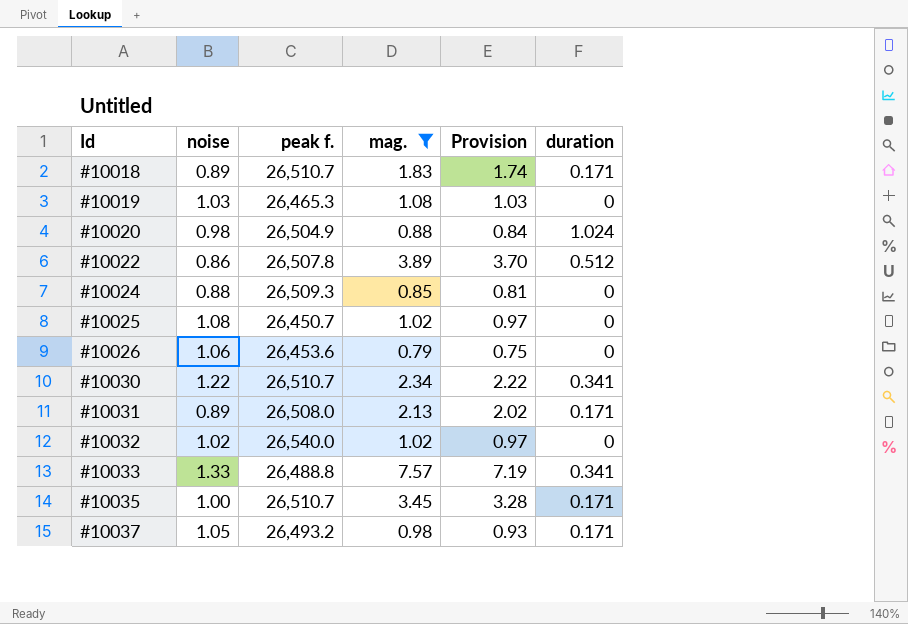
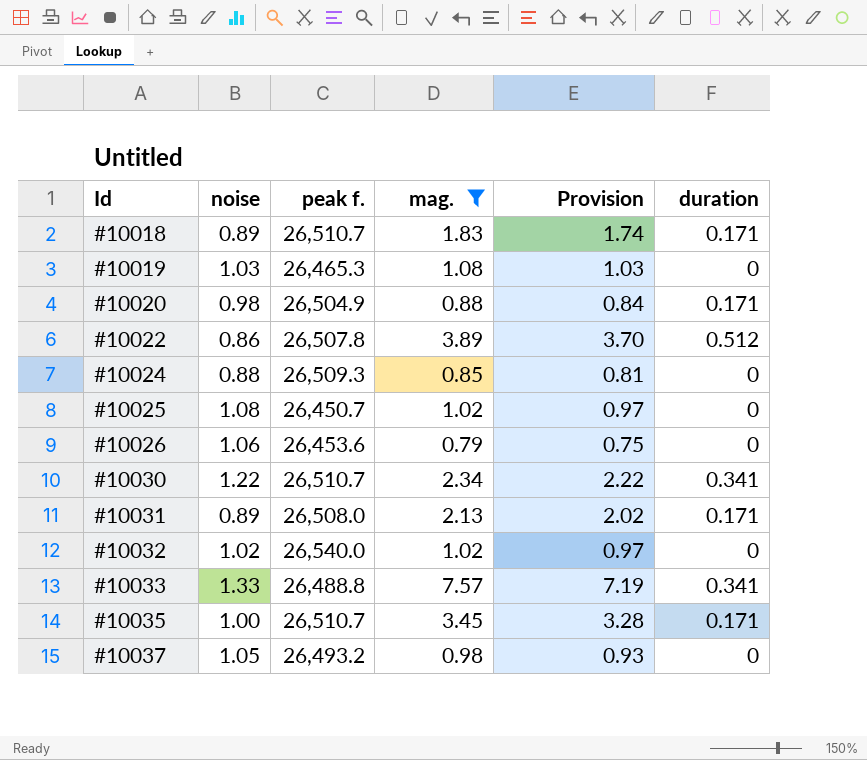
#10020 | duration: 1.024 -> 0.171
#10037 | duration: 0.171 -> 0

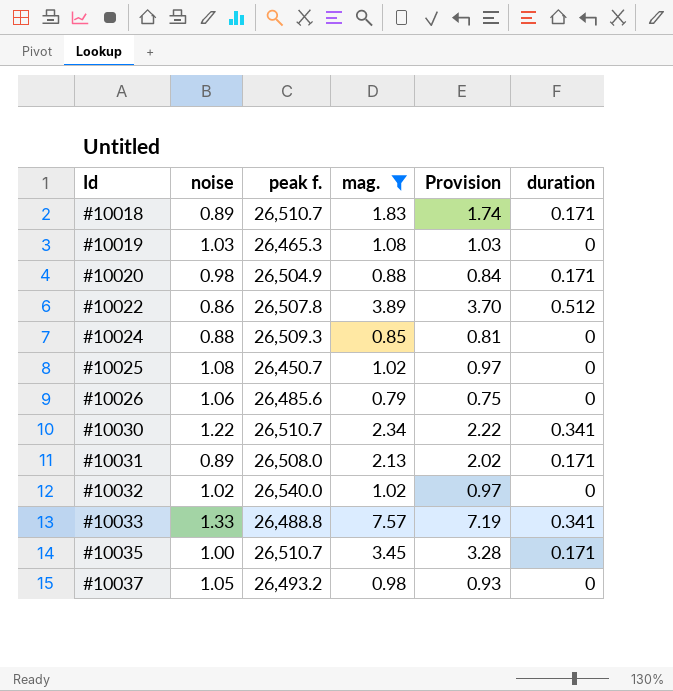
#10026 | peak f.: 26,453.6 -> 26,485.6

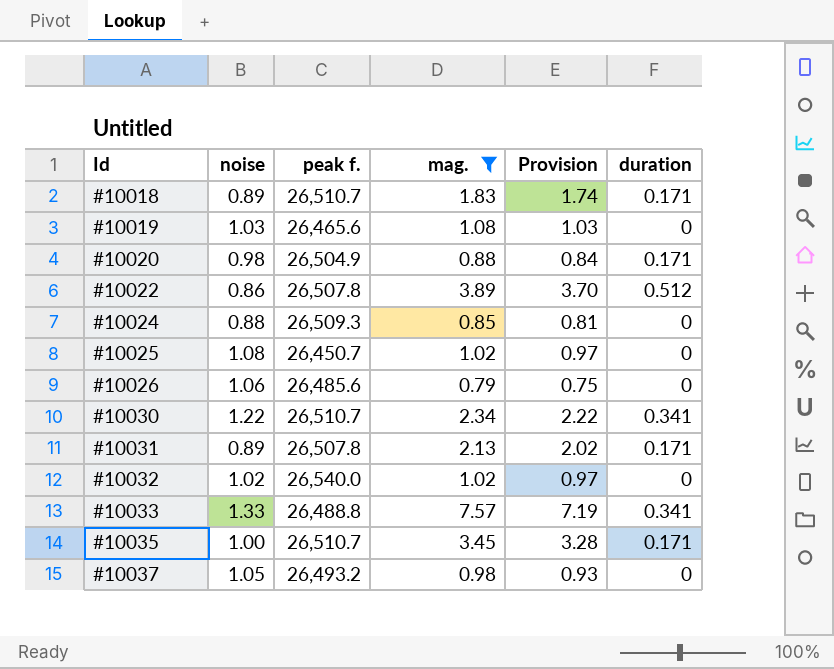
#10019 | peak f.: 26,465.3 -> 26,465.6
#10031 | peak f.: 26,508.0 -> 26,507.8

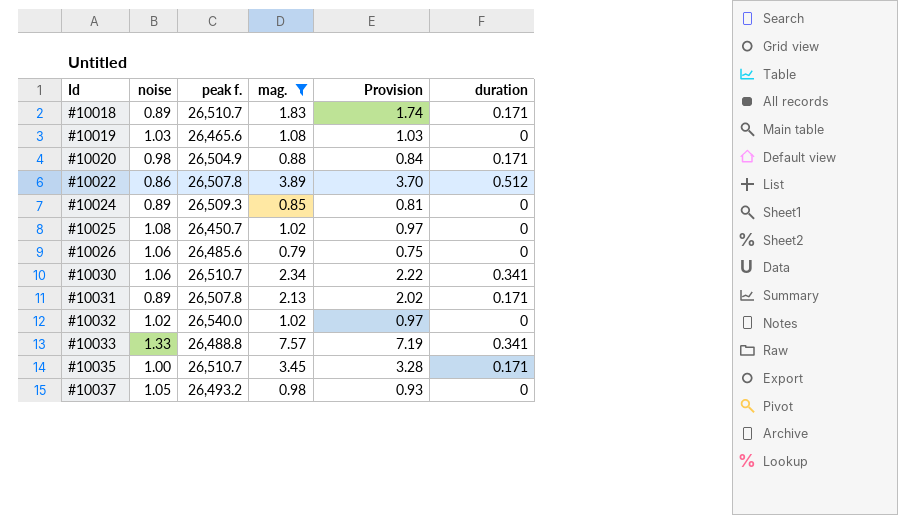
#10024 | noise: 0.88 -> 0.89
#10030 | noise: 1.22 -> 1.06

